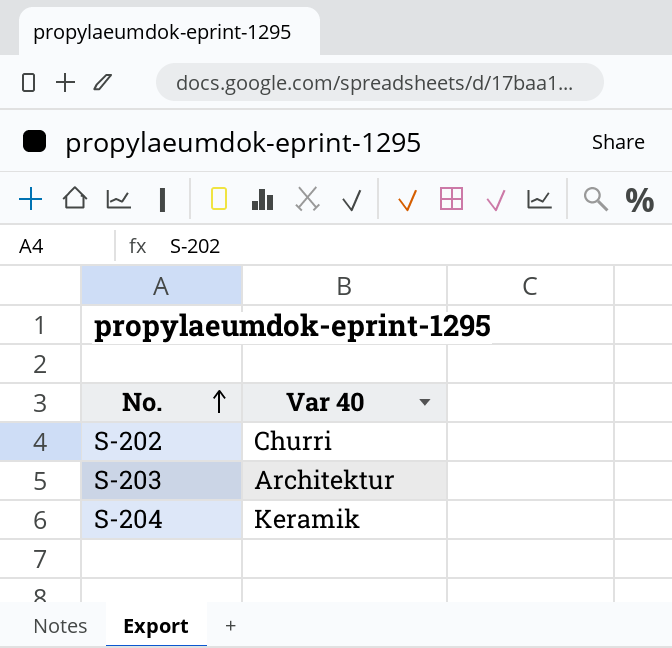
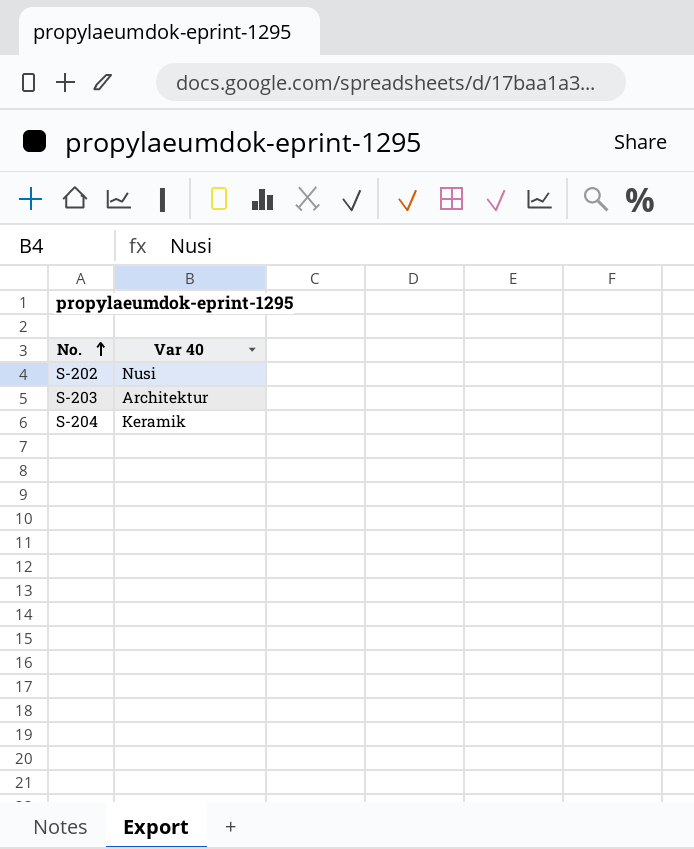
S-202 | Var 40: Churri -> Nusi

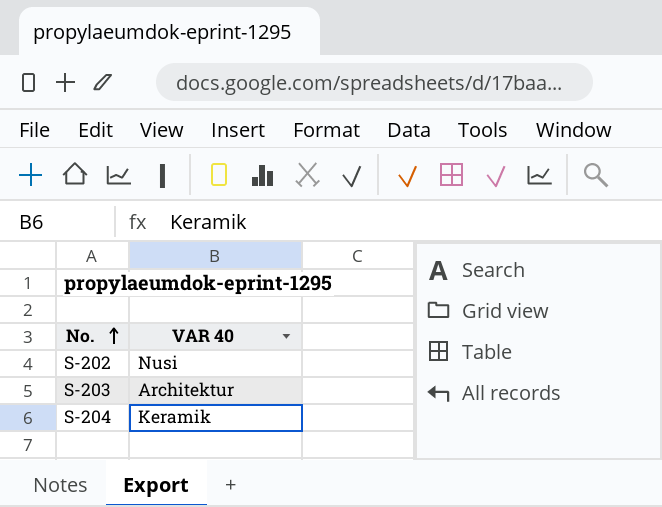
column name: Var 40 -> VAR 40

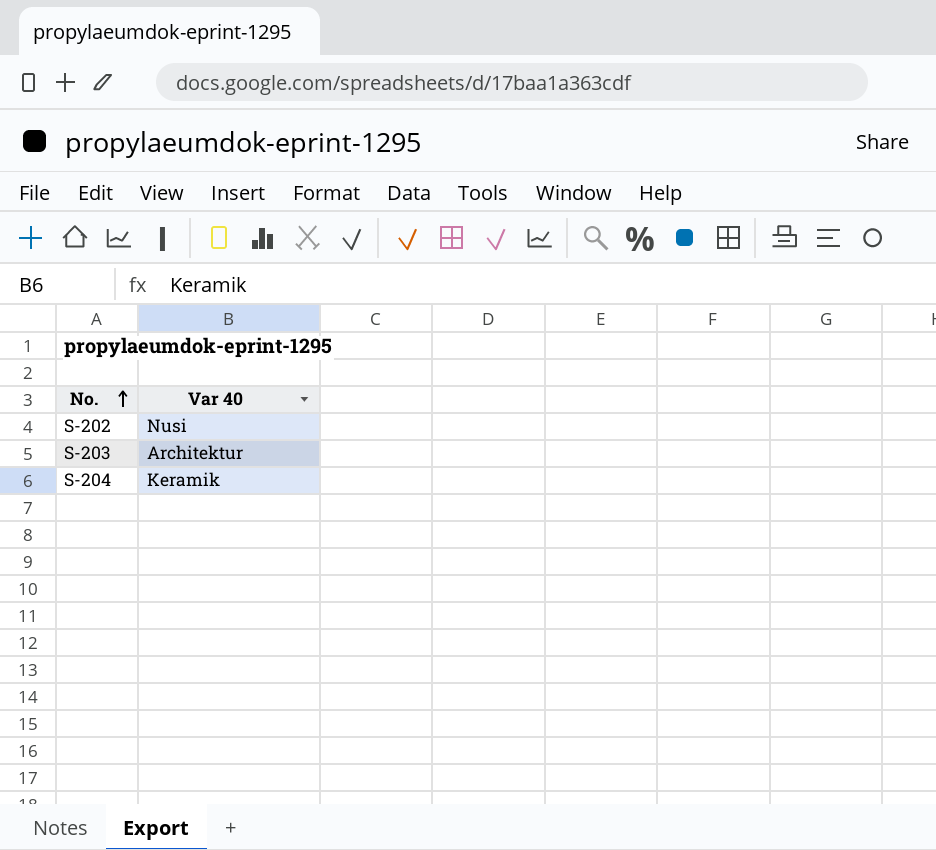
column name: VAR 40 -> Var 40

